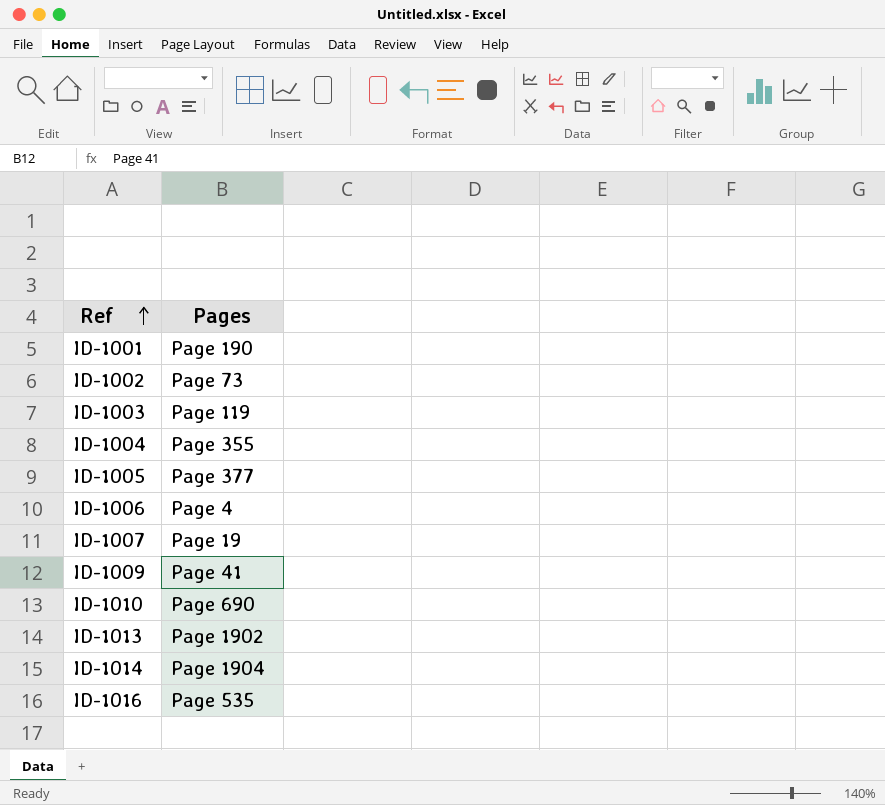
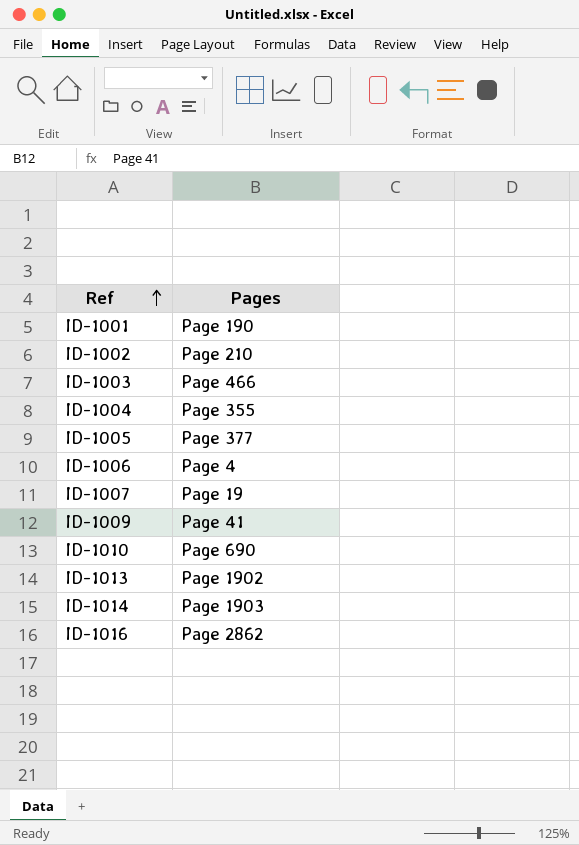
ID-1002 | Pages: Page 73 -> Page 210
ID-1003 | Pages: Page 119 -> Page 466
ID-1014 | Pages: Page 1904 -> Page 1903
ID-1016 | Pages: Page 535 -> Page 2862

